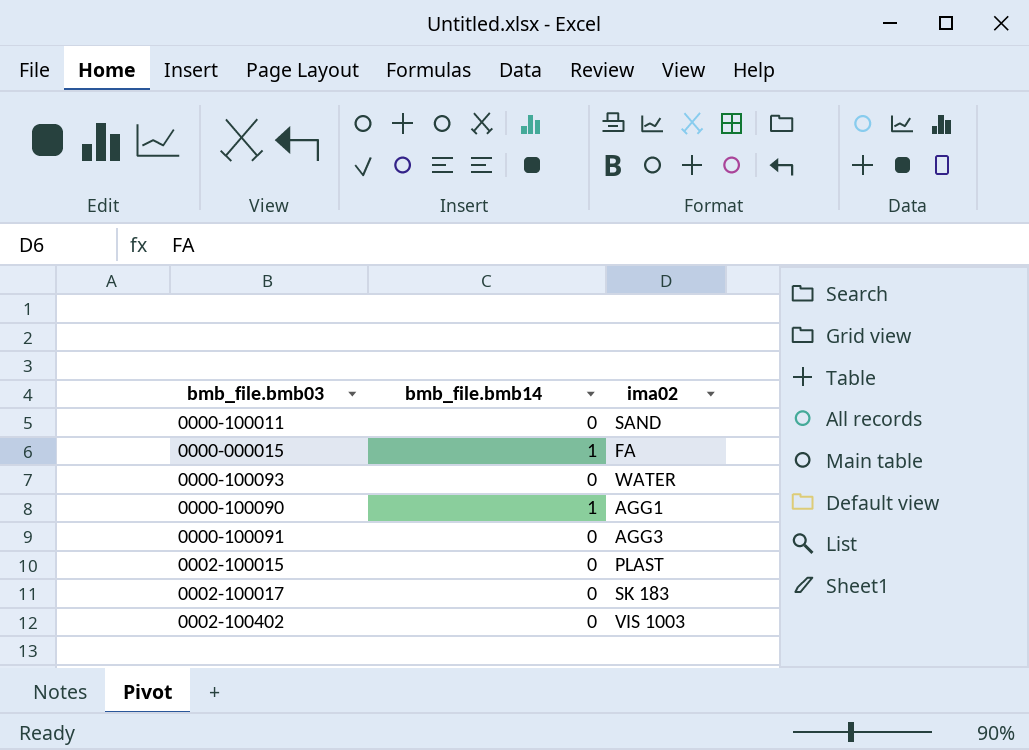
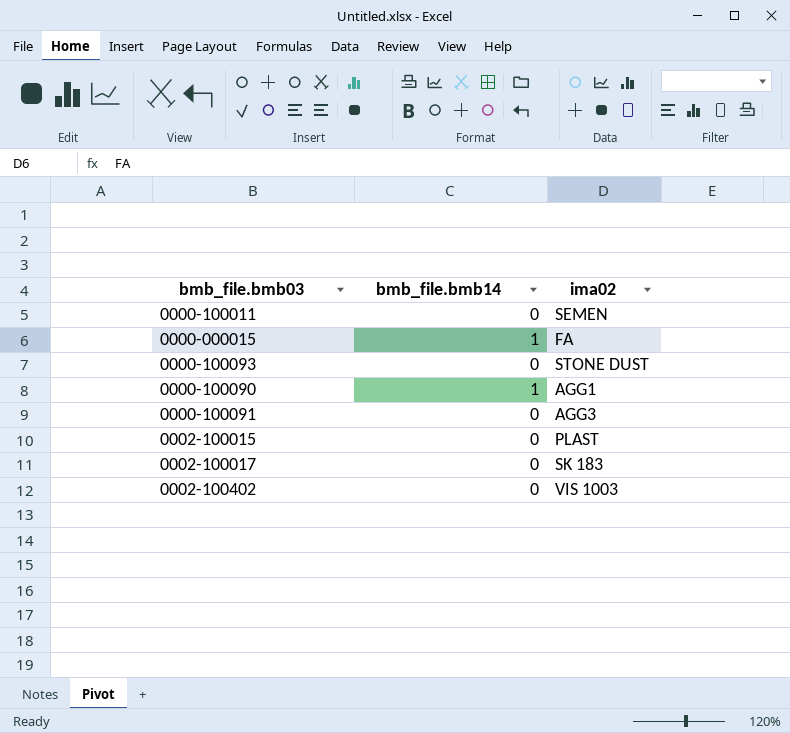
0000-100011 | ima02: SAND -> SEMEN
0000-100093 | ima02: WATER -> STONE DUST

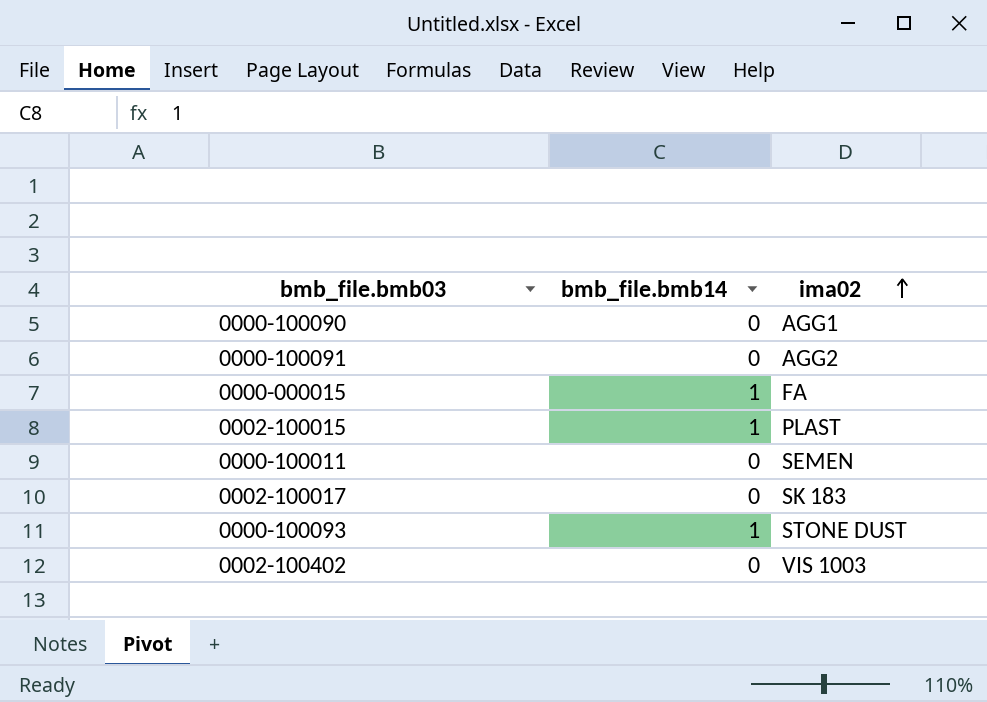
row order: none -> ima02 ascending
0000-100090 | bmb_file.bmb14: 1 -> 0
0000-100091 | ima02: AGG3 -> AGG2
0002-100015 | bmb_file.bmb14: 0 -> 1
0000-100093 | bmb_file.bmb14: 0 -> 1

